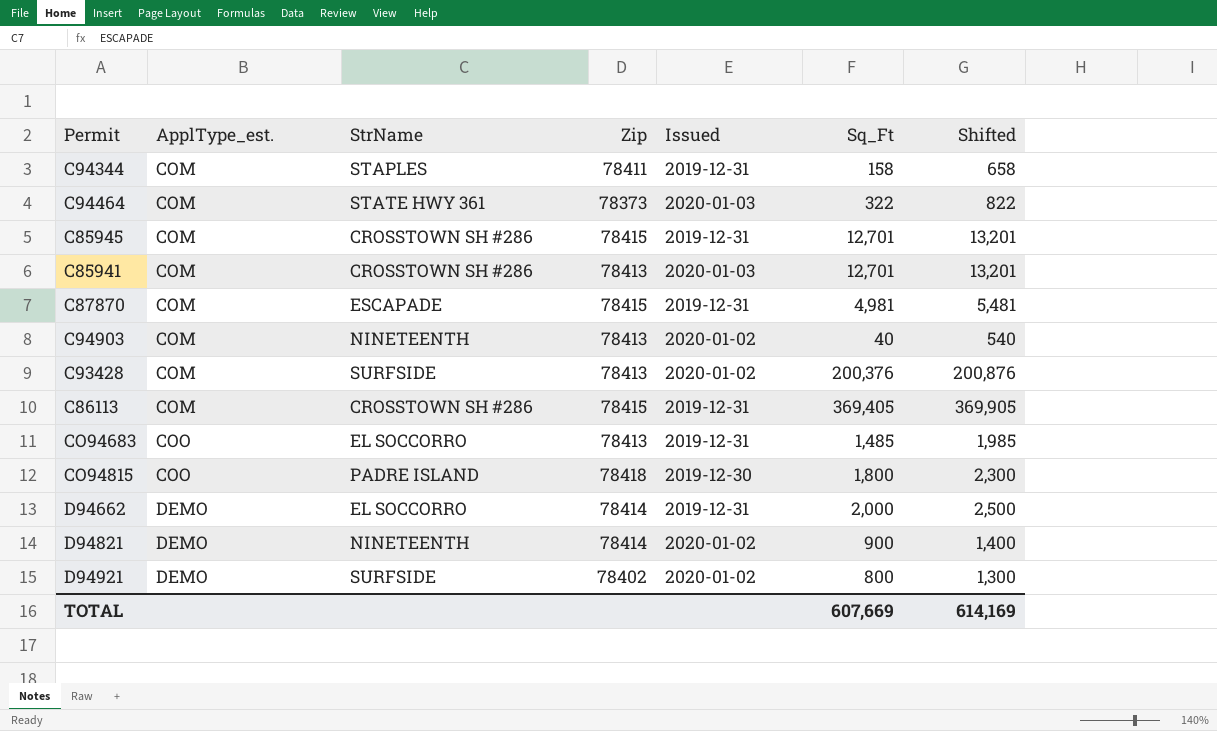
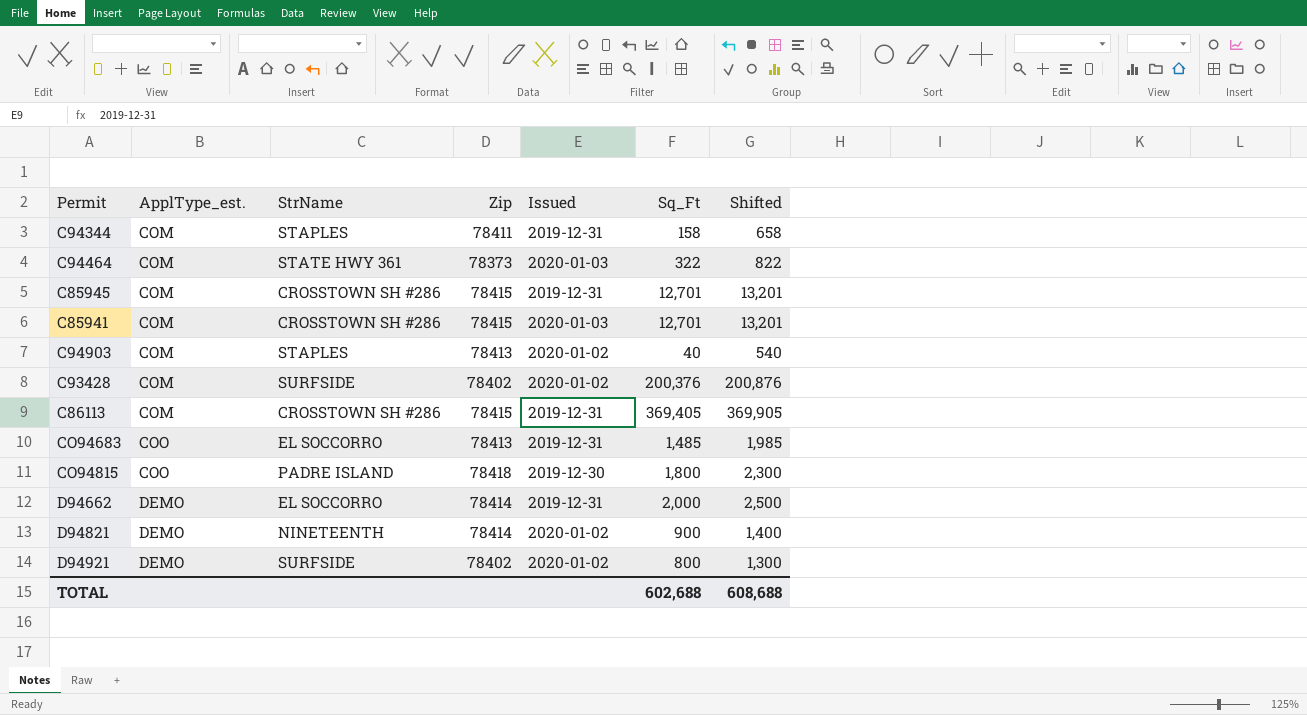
row C87870: COM | ESCAPADE | 78415 | 2019-12-31 | 4,981 | 5,481 -> none
C85941 | Zip: 78413 -> 78415
C94903 | StrName: NINETEENTH -> STAPLES
C93428 | Zip: 78413 -> 78402
TOTAL | Sq_Ft: 607,669 -> 602,688
TOTAL | Shifted: 614,169 -> 608,688

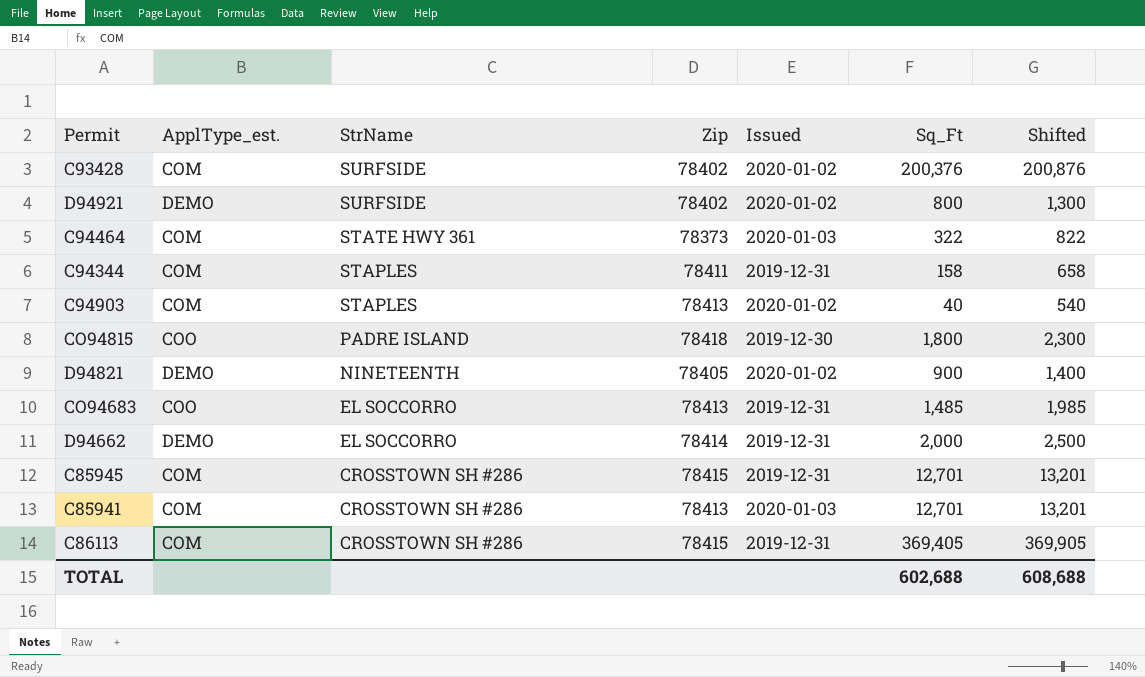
row order: ApplType_est. ascending -> StrName descending
D94821 | Zip: 78414 -> 78405
C85941 | Zip: 78415 -> 78413

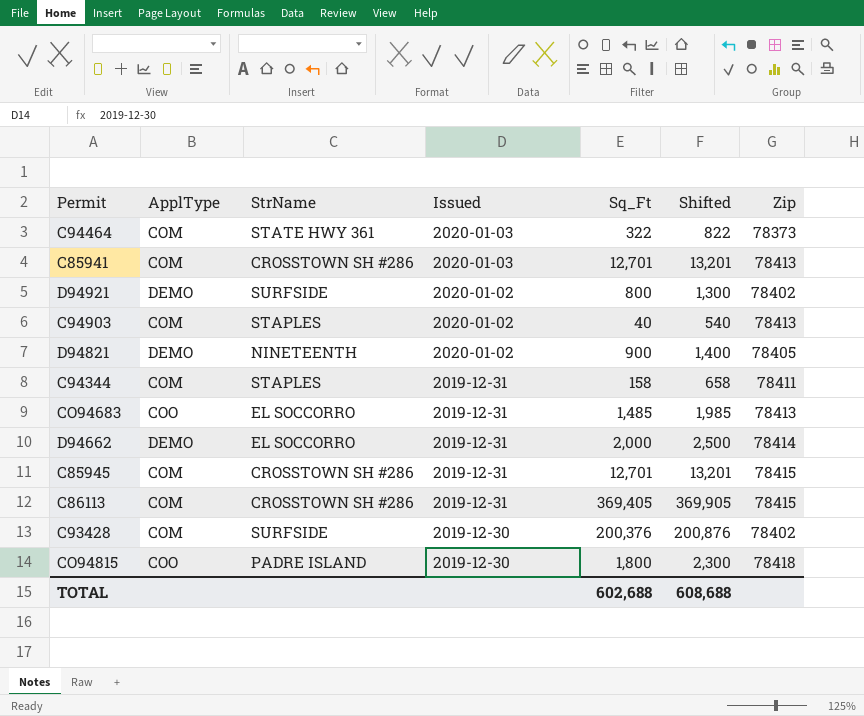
row order: StrName descending -> Issued descending
column name: ApplType_est. -> ApplType
column Zip | position: 4 -> 7
C93428 | Issued: 2020-01-02 -> 2019-12-30

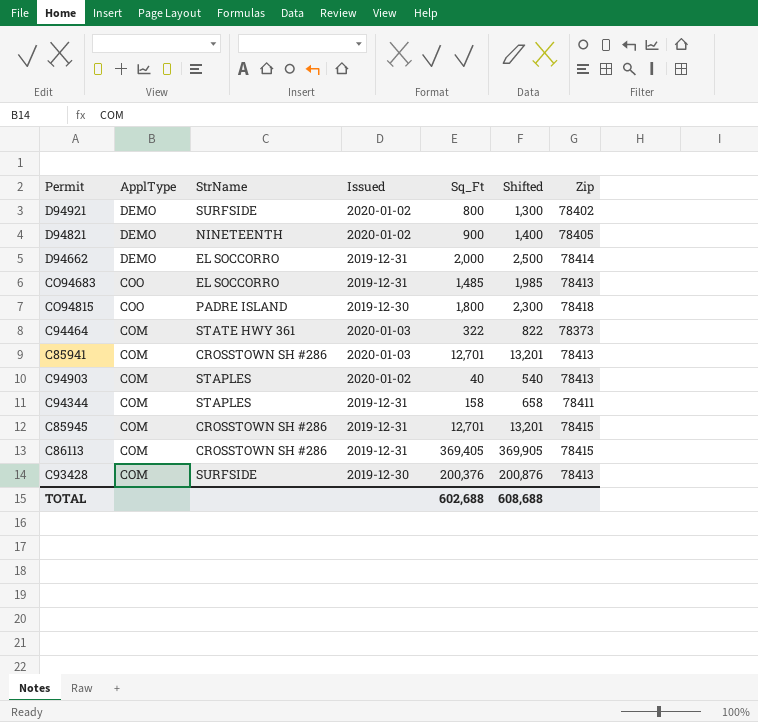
row order: Issued descending -> ApplType descending
C93428 | Zip: 78402 -> 78413

